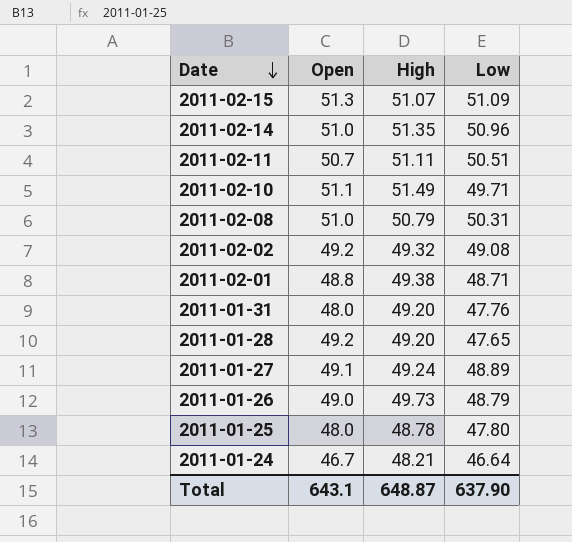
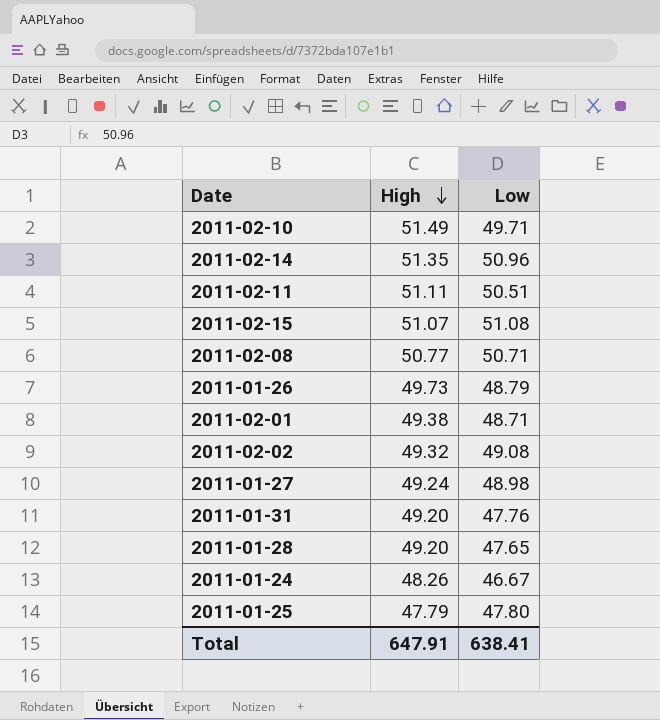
row order: Date descending -> High descending
column Open | position: 2 -> none
2011-02-15 | Low: 51.09 -> 51.08
2011-02-08 | High: 50.79 -> 50.77
2011-02-08 | Low: 50.31 -> 50.71
2011-01-27 | Low: 48.89 -> 48.98
2011-01-24 | High: 48.21 -> 48.26
2011-01-24 | Low: 46.64 -> 46.67
2011-01-25 | High: 48.78 -> 47.79
Total | High: 648.87 -> 647.91
Total | Low: 637.90 -> 638.41

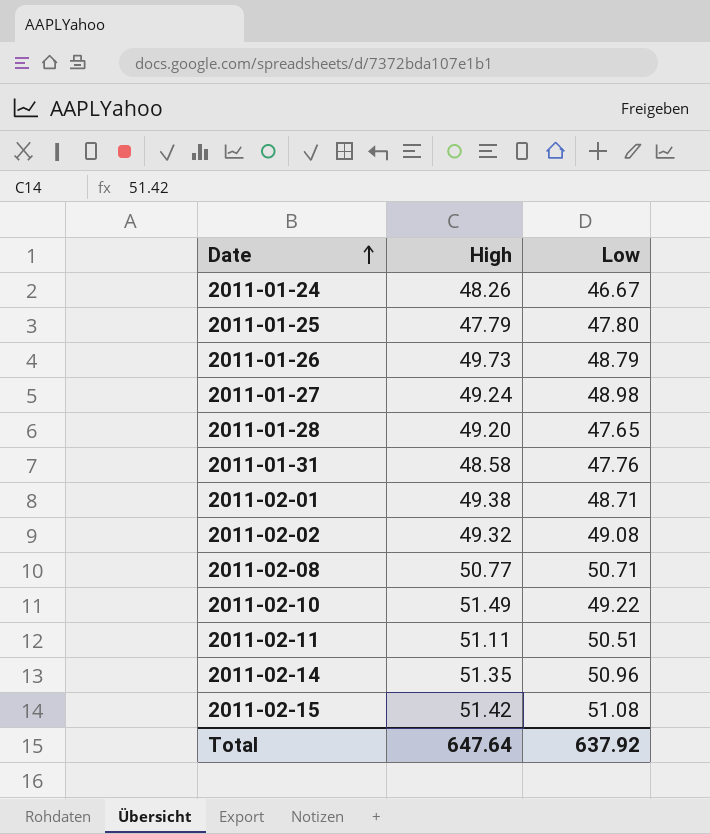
row order: High descending -> Date ascending
2011-01-31 | High: 49.20 -> 48.58
2011-02-10 | Low: 49.71 -> 49.22
2011-02-15 | High: 51.07 -> 51.42
Total | High: 647.91 -> 647.64
Total | Low: 638.41 -> 637.92

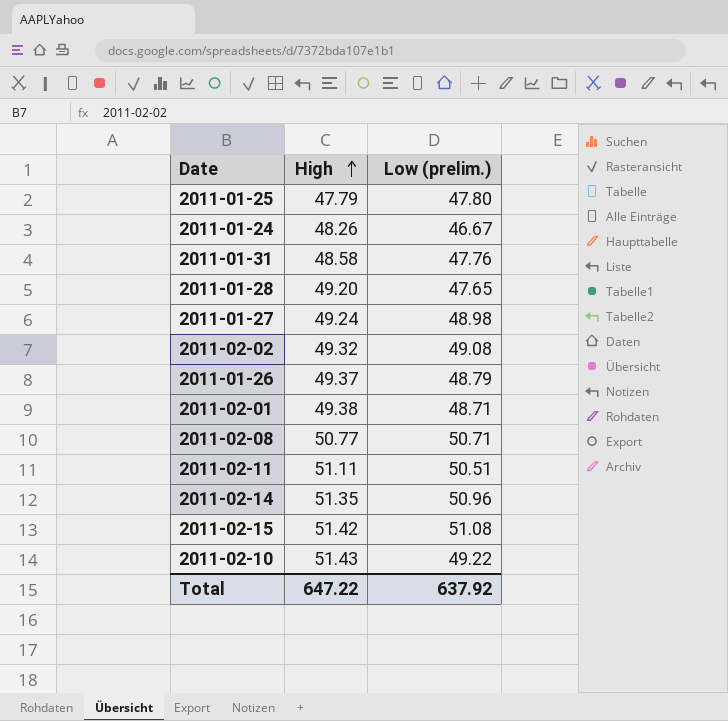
row order: Date ascending -> High ascending
column name: Low -> Low (prelim.)
2011-01-26 | High: 49.73 -> 49.37
2011-02-10 | High: 51.49 -> 51.43
Total | High: 647.64 -> 647.22

